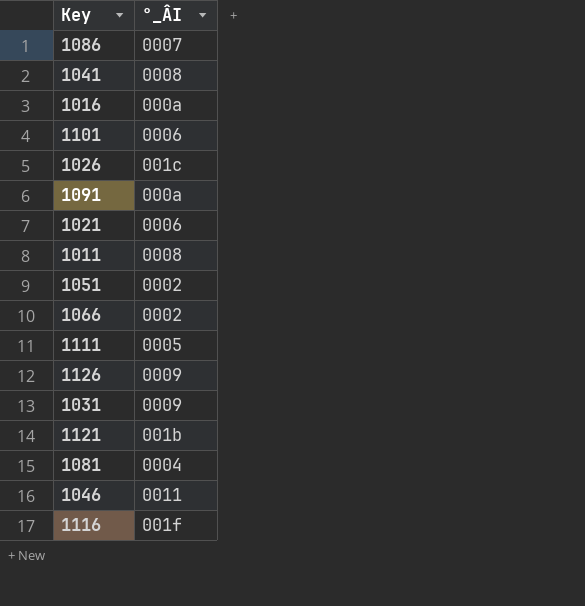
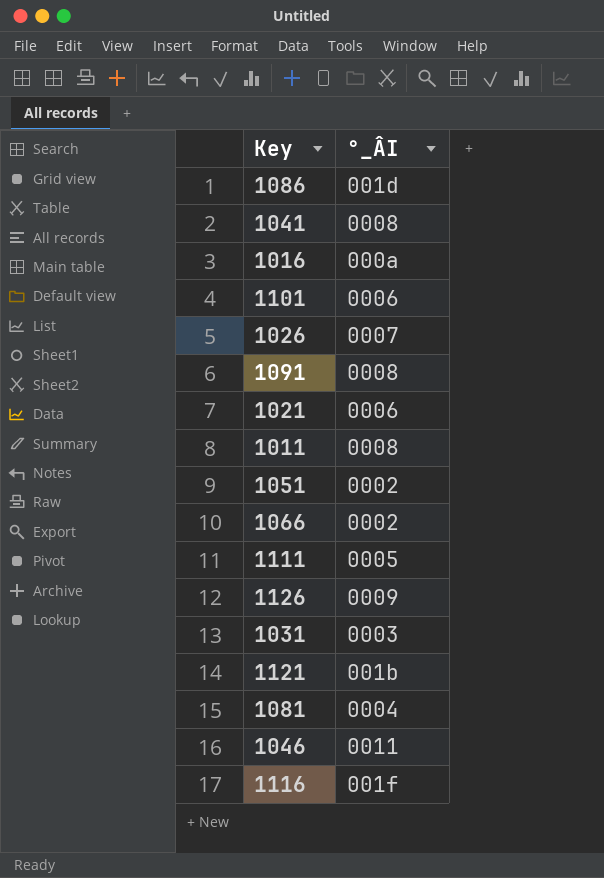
1086 | °_ÂI: 0007 -> 001d
1026 | °_ÂI: 001c -> 0007
1091 | °_ÂI: 000a -> 0008
1031 | °_ÂI: 0009 -> 0003

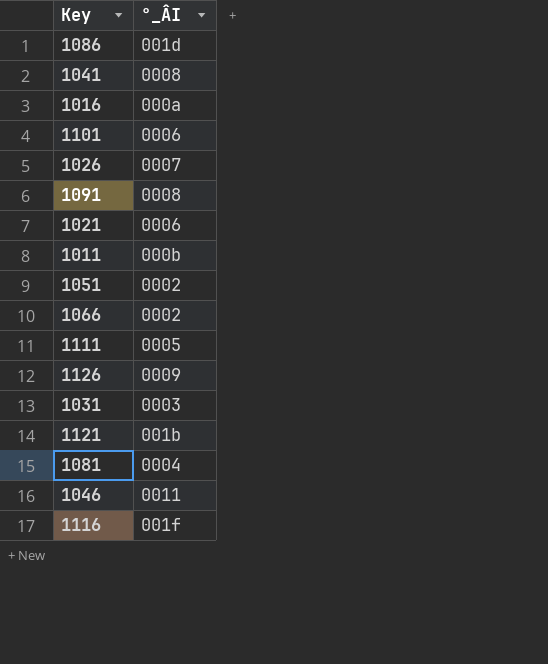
1011 | °_ÂI: 0008 -> 000b

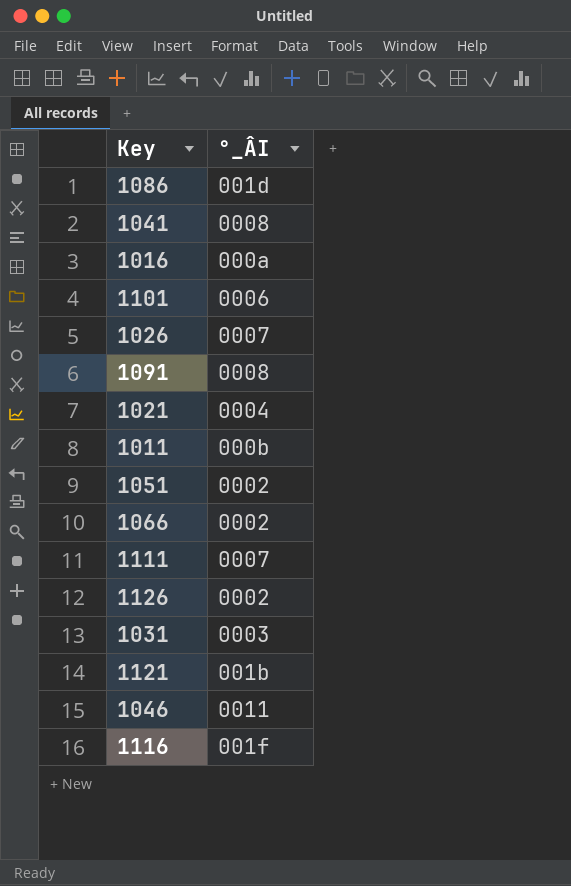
row 1081: 0004 -> none
1021 | °_ÂI: 0006 -> 0004
1111 | °_ÂI: 0005 -> 0007
1126 | °_ÂI: 0009 -> 0002

